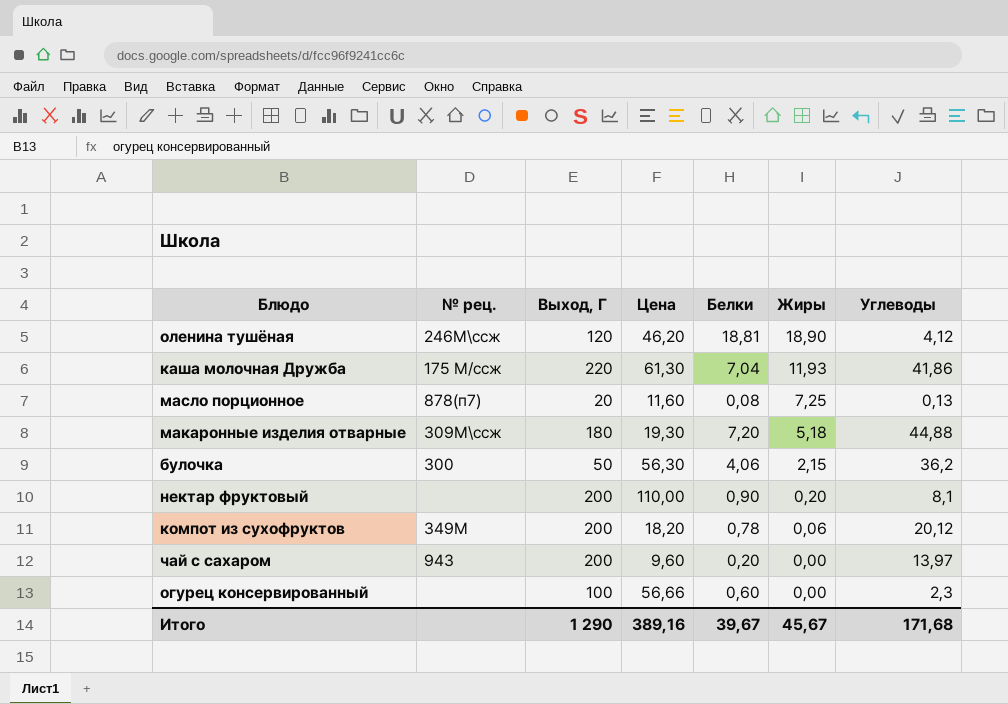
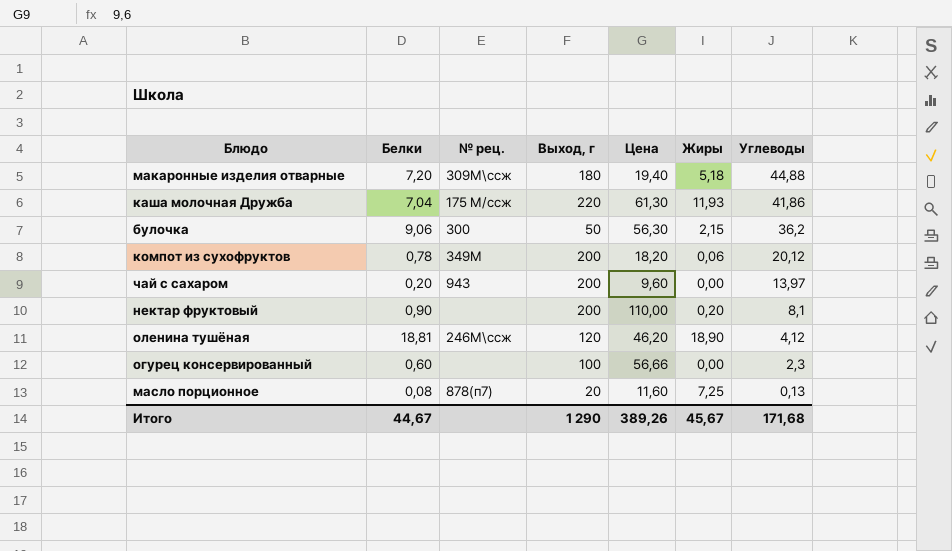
row order: Жиры descending -> Углеводы descending
column Белки | position: 5 -> 2
column name: Выход, Г -> Выход, г
макаронные изделия отварные | Цена: 19,30 -> 19,40
булочка | Белки: 4,06 -> 9,06
Итого | Белки: 39,67 -> 44,67
Итого | Цена: 389,16 -> 389,26

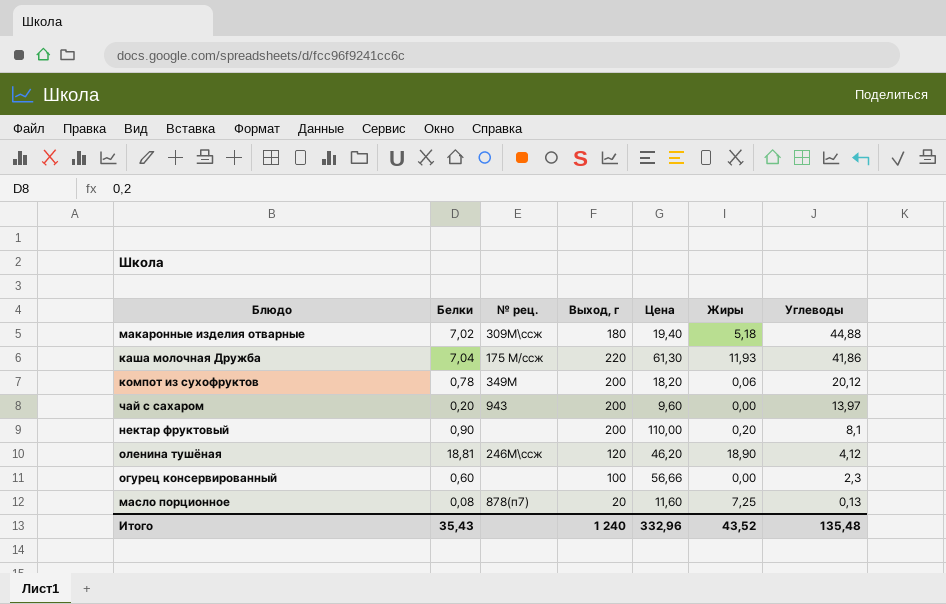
row булочка: 9,06 | 300 | 50 | 56,30 | 2,15 | 36,2 -> none
макаронные изделия отварные | Белки: 7,20 -> 7,02
Итого | Белки: 44,67 -> 35,43
Итого | Выход, г: 1 290 -> 1 240
Итого | Цена: 389,26 -> 332,96
Итого | Жиры: 45,67 -> 43,52
Итого | Углеводы: 171,68 -> 135,48

